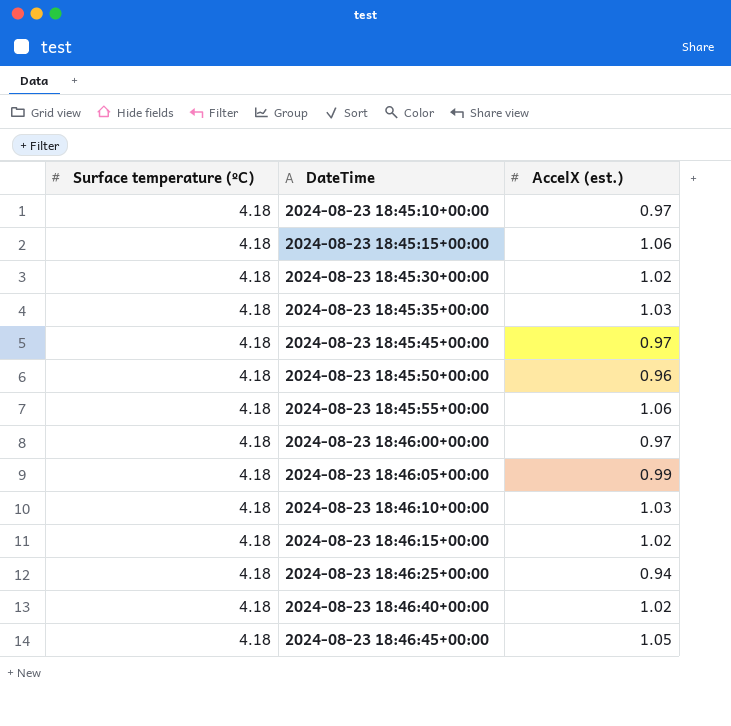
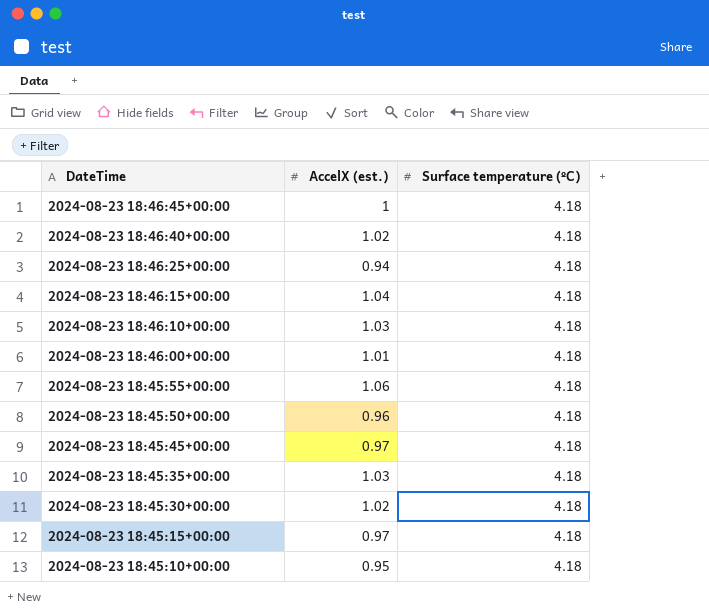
row order: DateTime ascending -> DateTime descending
column Surface temperature (ºC) | position: 1 -> 3
row 2024-08-23 18:46:05+00:00: 4.18 | 0.99 -> none
2024-08-23 18:46:45+00:00 | AccelX (est.): 1.05 -> 1
2024-08-23 18:46:15+00:00 | AccelX (est.): 1.02 -> 1.04
2024-08-23 18:46:00+00:00 | AccelX (est.): 0.97 -> 1.01
2024-08-23 18:45:15+00:00 | AccelX (est.): 1.06 -> 0.97
2024-08-23 18:45:10+00:00 | AccelX (est.): 0.97 -> 0.95

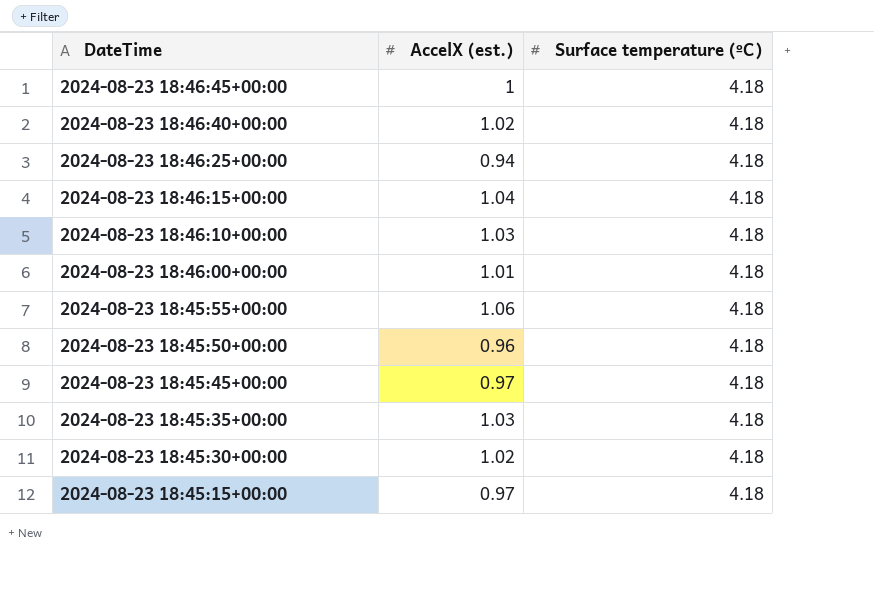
row 2024-08-23 18:45:10+00:00: 0.95 | 4.18 -> none

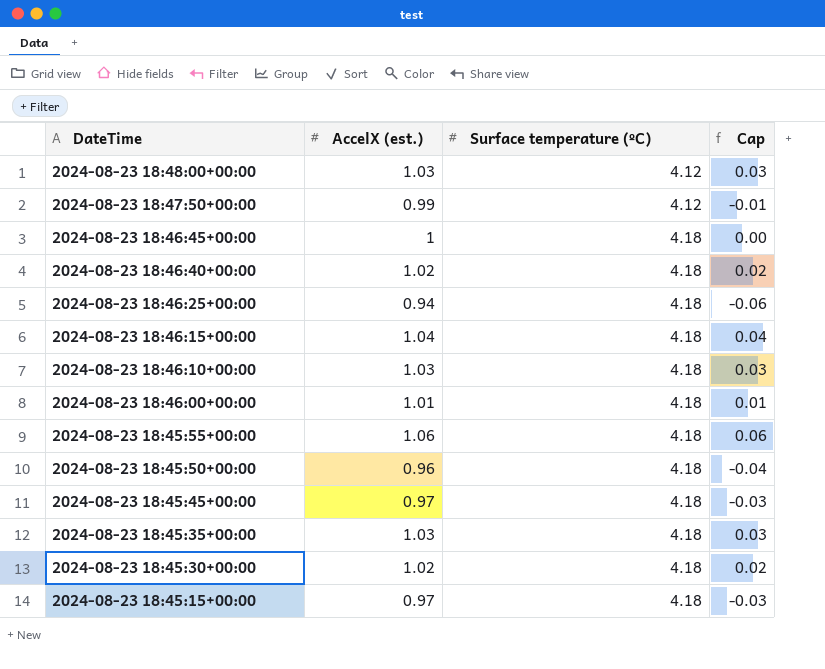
column Cap | formula: none -> [AccelX (est.)] - 1
row 2024-08-23 18:48:00+00:00: none -> 1.03 | 4.12 | 0.03
row 2024-08-23 18:47:50+00:00: none -> 0.99 | 4.12 | -0.01

